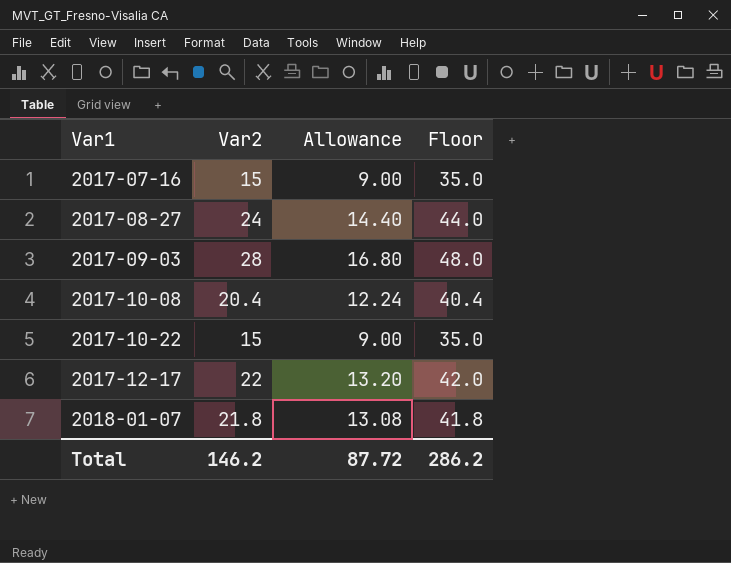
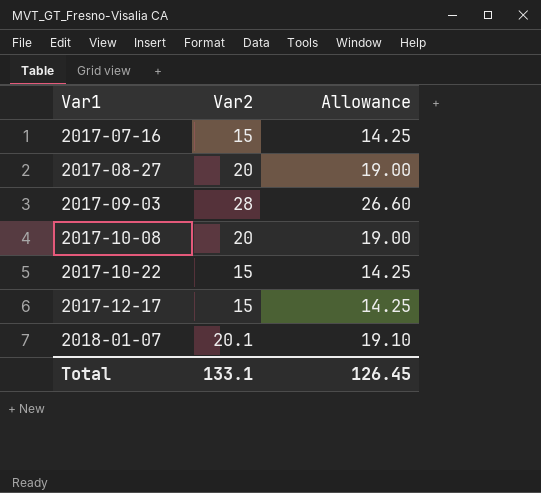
column Floor | formula: [Var2] + 20 -> none
column Allowance | formula: [Var2] * 0.6 -> [Var2] * 0.95
2017-08-27 | Var2: 24 -> 20
2017-10-08 | Var2: 20.4 -> 20
2017-12-17 | Var2: 22 -> 15
2018-01-07 | Var2: 21.8 -> 20.1
Total | Var2: 146.2 -> 133.1
Total | Allowance: 87.72 -> 126.45

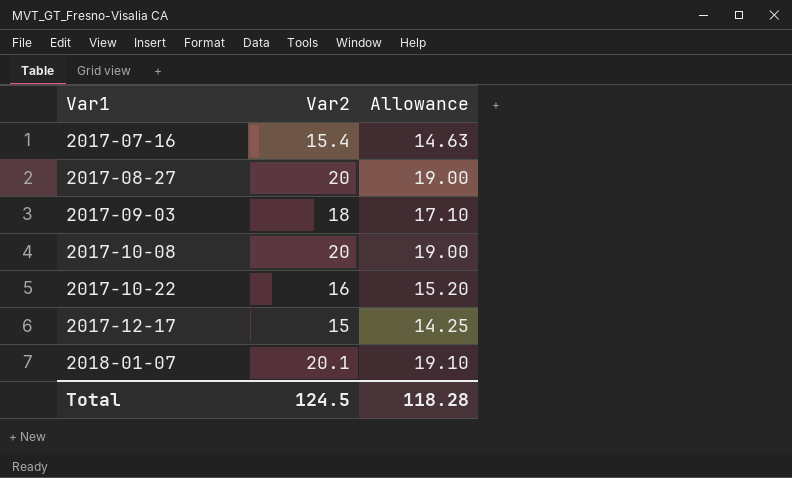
2017-07-16 | Var2: 15 -> 15.4
2017-07-16 | Allowance: 14.25 -> 14.63
2017-09-03 | Var2: 28 -> 18
2017-09-03 | Allowance: 26.60 -> 17.10
2017-10-22 | Var2: 15 -> 16
2017-10-22 | Allowance: 14.25 -> 15.20
Total | Var2: 133.1 -> 124.5
Total | Allowance: 126.45 -> 118.28

